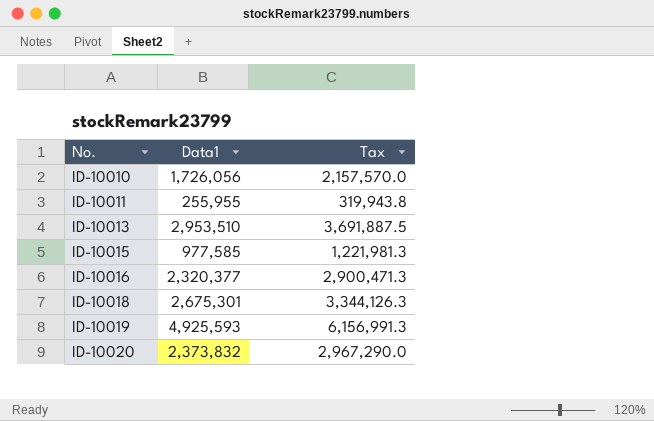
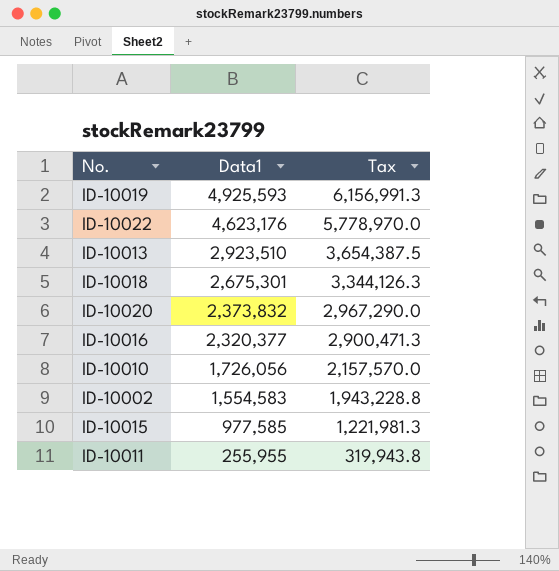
row order: No. ascending -> Data1 descending
row ID-10022: none -> 4,623,176 | 5,778,970.0
ID-10013 | Data1: 2,953,510 -> 2,923,510
ID-10013 | Tax: 3,691,887.5 -> 3,654,387.5
row ID-10002: none -> 1,554,583 | 1,943,228.8

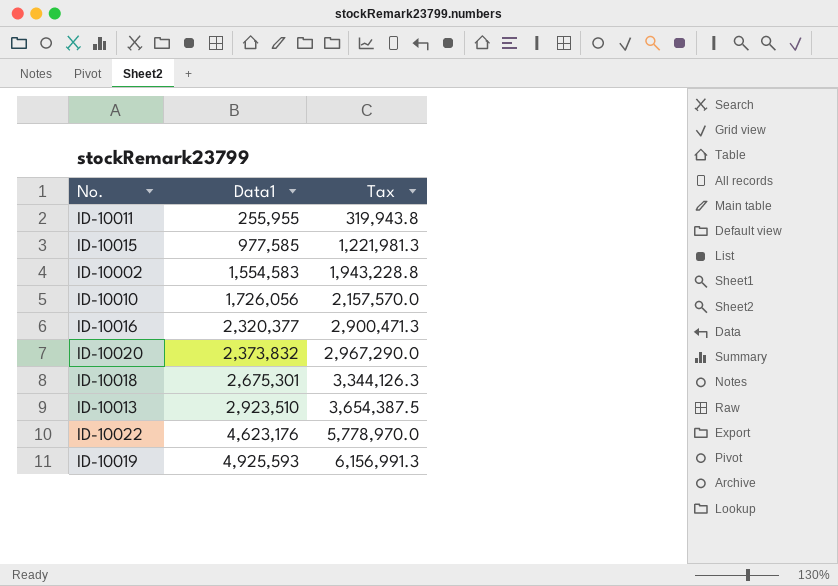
row order: Data1 descending -> Data1 ascending

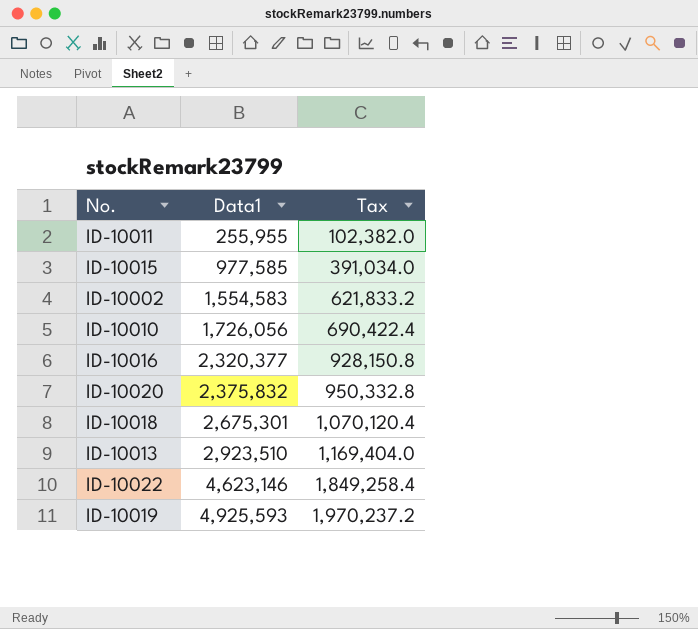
column Tax | formula: [Data1] * 1.25 -> [Data1] * 0.4
ID-10020 | Data1: 2,373,832 -> 2,375,832
ID-10022 | Data1: 4,623,176 -> 4,623,146

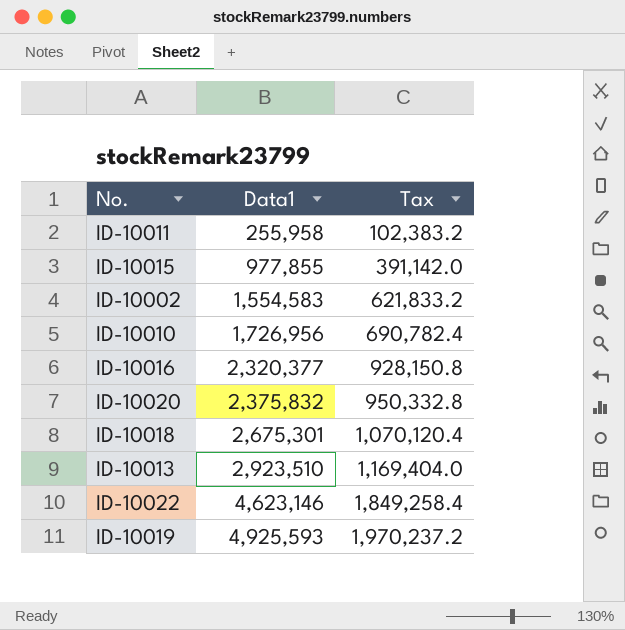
ID-10011 | Data1: 255,955 -> 255,958
ID-10011 | Tax: 102,382.0 -> 102,383.2
ID-10015 | Data1: 977,585 -> 977,855
ID-10015 | Tax: 391,034.0 -> 391,142.0
ID-10010 | Data1: 1,726,056 -> 1,726,956
ID-10010 | Tax: 690,422.4 -> 690,782.4

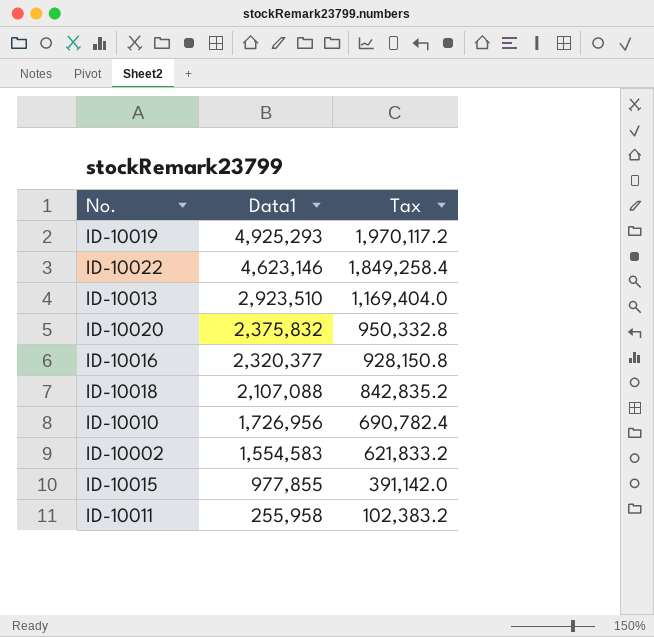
row order: Data1 ascending -> Data1 descending
ID-10019 | Data1: 4,925,593 -> 4,925,293
ID-10019 | Tax: 1,970,237.2 -> 1,970,117.2
ID-10018 | Data1: 2,675,301 -> 2,107,088
ID-10018 | Tax: 1,070,120.4 -> 842,835.2

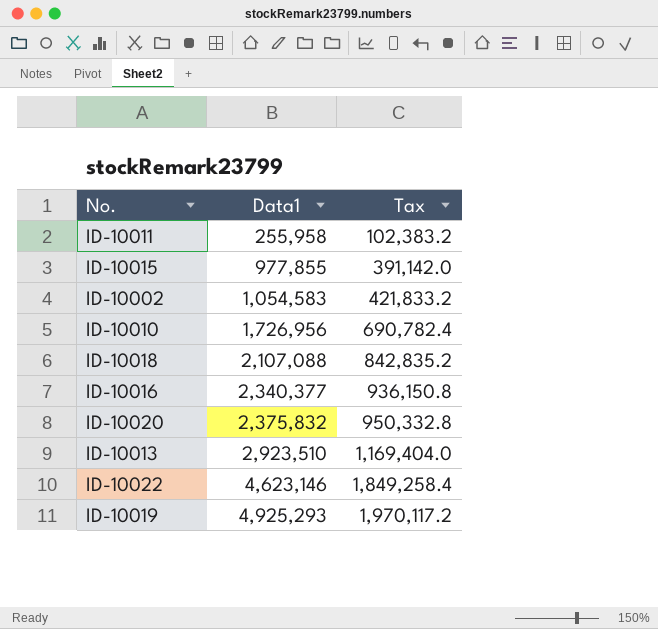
row order: Data1 descending -> Data1 ascending
ID-10002 | Data1: 1,554,583 -> 1,054,583
ID-10002 | Tax: 621,833.2 -> 421,833.2
ID-10016 | Data1: 2,320,377 -> 2,340,377
ID-10016 | Tax: 928,150.8 -> 936,150.8

